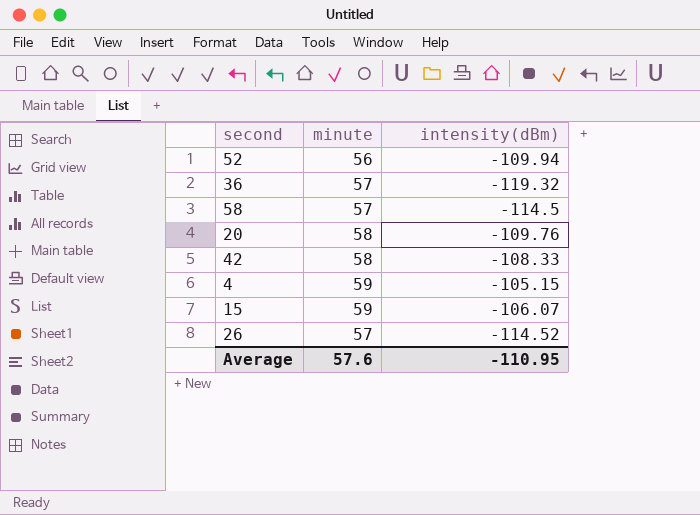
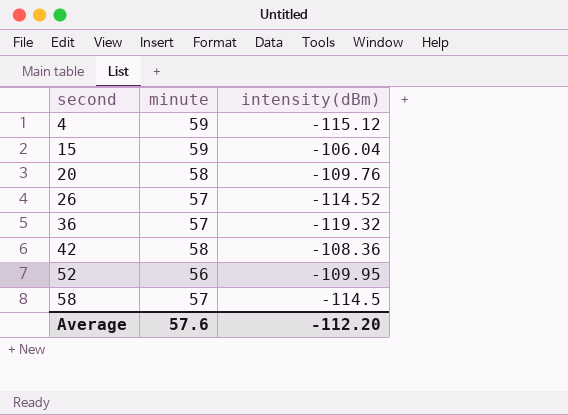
row order: none -> second ascending
4 | intensity(dBm): -105.15 -> -115.12
15 | intensity(dBm): -106.07 -> -106.04
42 | intensity(dBm): -108.33 -> -108.36
52 | intensity(dBm): -109.94 -> -109.95
Average | intensity(dBm): -110.95 -> -112.20

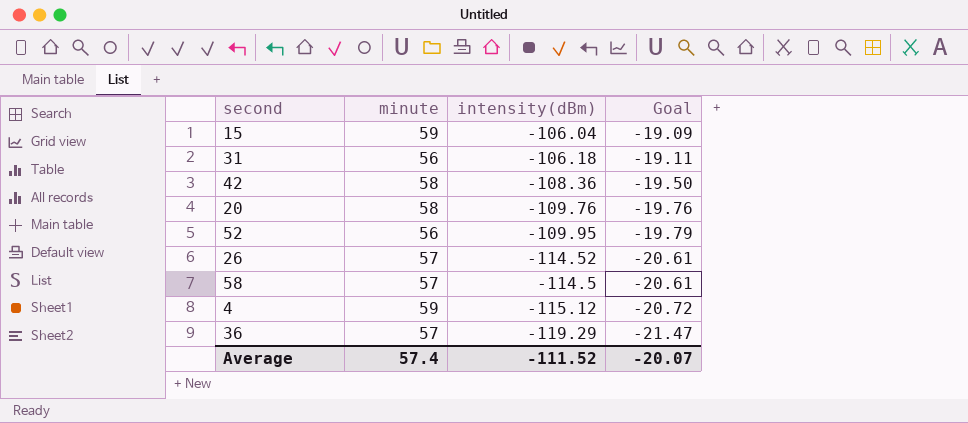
row order: second ascending -> Goal descending
column Goal | formula: none -> [intensity(dBm)] * 0.18
row 31: none -> 56 | -106.18 | -19.11
36 | intensity(dBm): -119.32 -> -119.29
Average | minute: 57.6 -> 57.4
Average | intensity(dBm): -112.20 -> -111.52

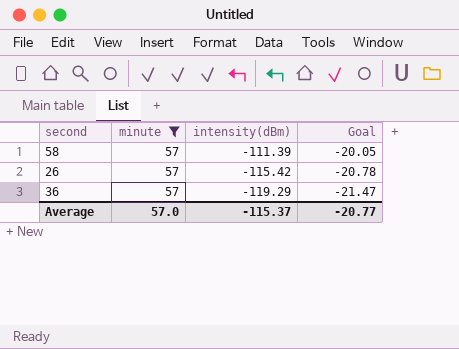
filter: none -> minute = 57
row order: Goal descending -> intensity(dBm) descending
58 | intensity(dBm): -114.5 -> -111.39
58 | Goal: -20.61 -> -20.05
26 | intensity(dBm): -114.52 -> -115.42
26 | Goal: -20.61 -> -20.78
Average | minute: 57.4 -> 57.0
Average | intensity(dBm): -111.52 -> -115.37
Average | Goal: -20.07 -> -20.77

